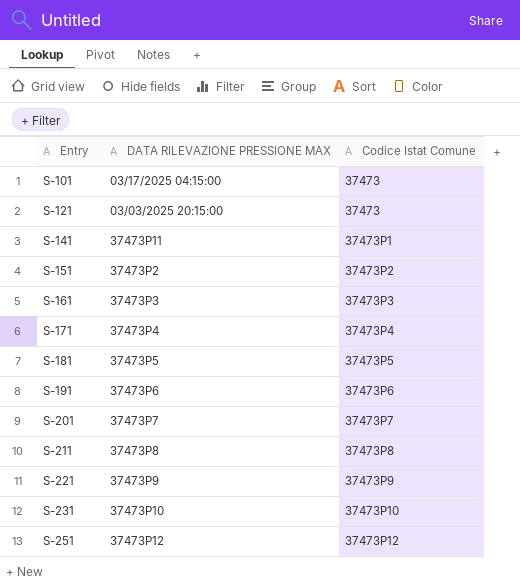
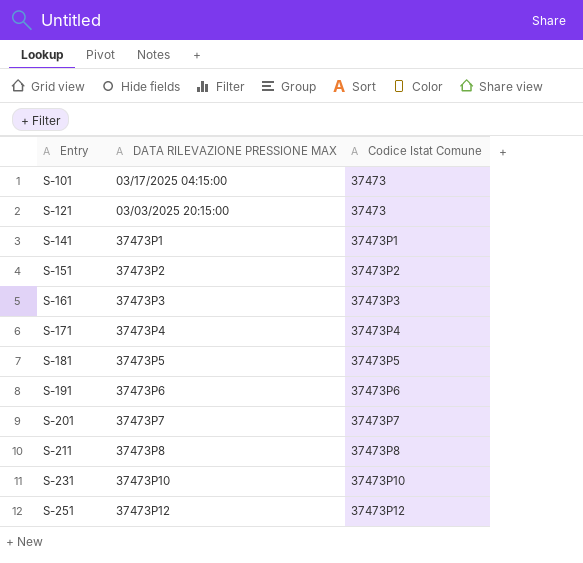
row S-221: 37473P9 | 37473P9 -> none
S-141 | DATA RILEVAZIONE PRESSIONE MAX: 37473P11 -> 37473P1

